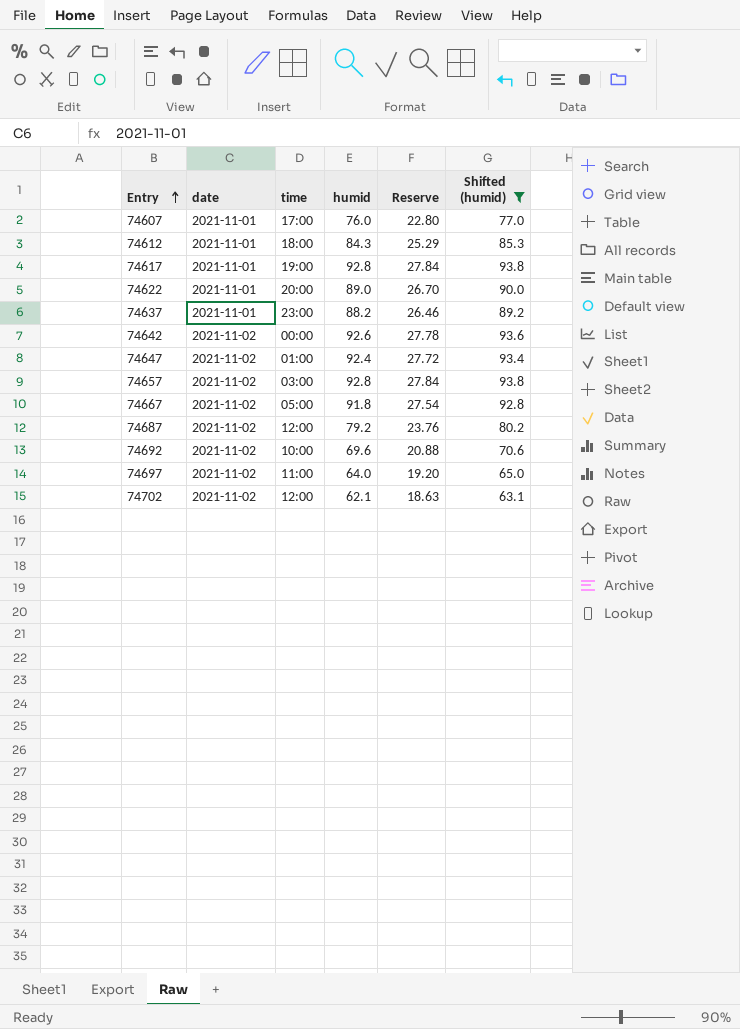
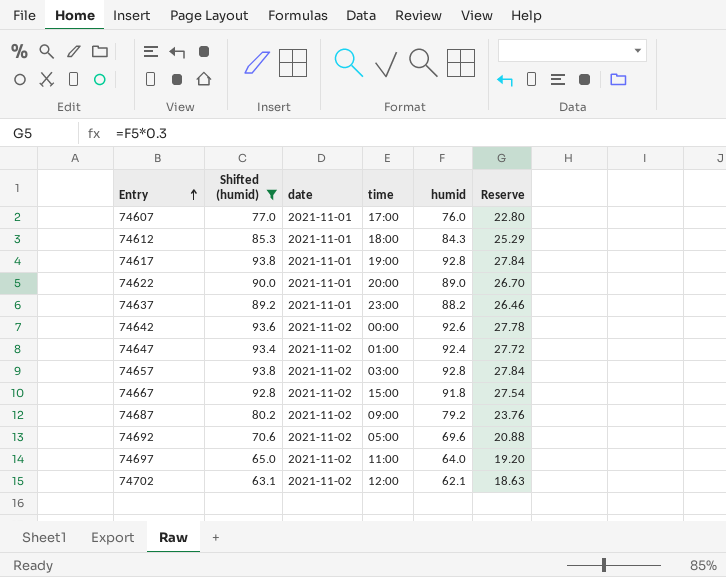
column Shifted (humid) | position: 6 -> 2
74667 | time: 05:00 -> 15:00
74687 | time: 12:00 -> 09:00
74692 | time: 10:00 -> 05:00

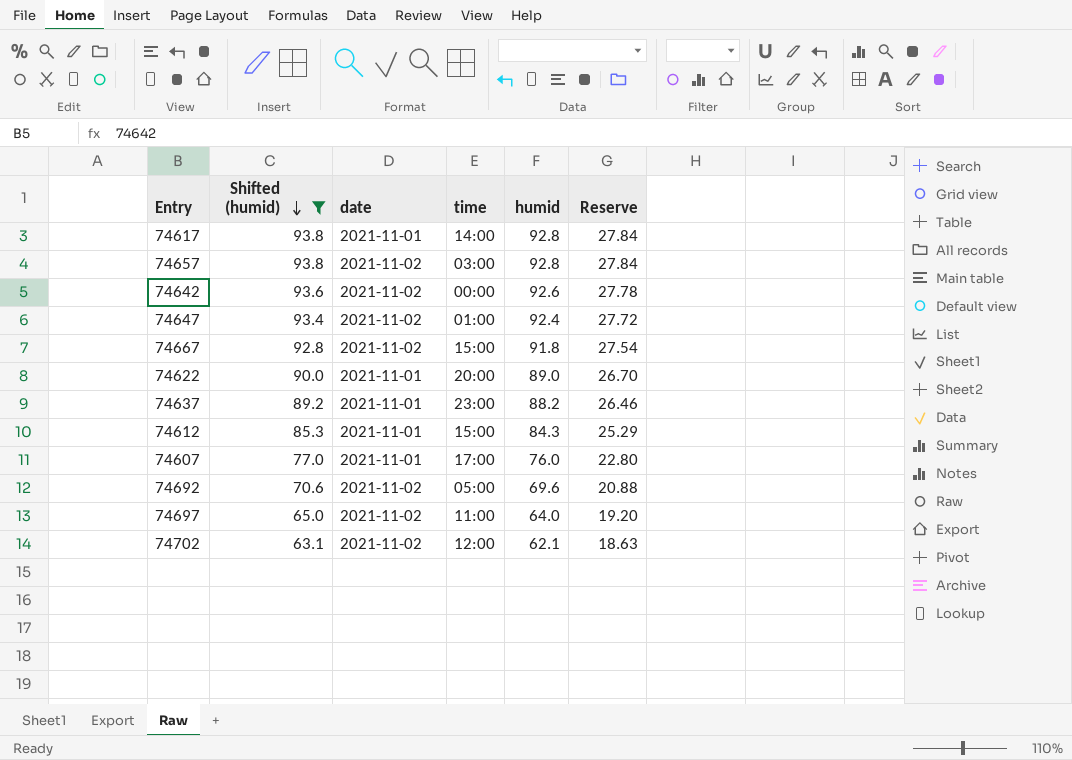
row order: Entry ascending -> Shifted (humid) descending
row 74687: 80.2 | 2021-11-02 | 09:00 | 79.2 | 23.76 -> none
74617 | time: 19:00 -> 14:00
74612 | time: 18:00 -> 15:00

